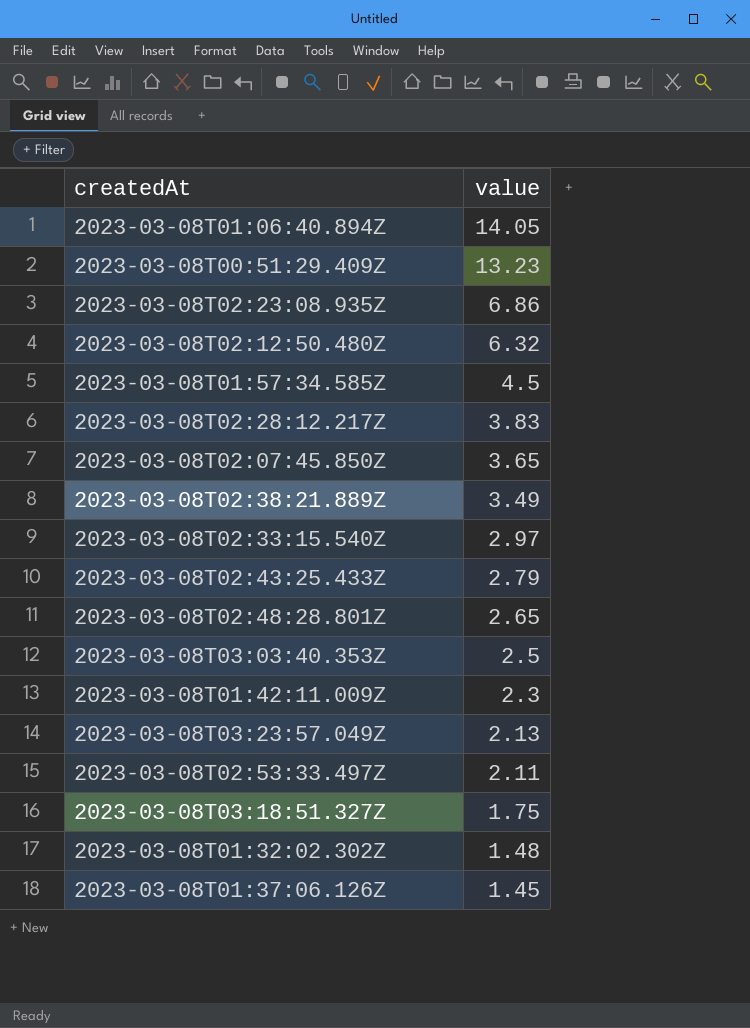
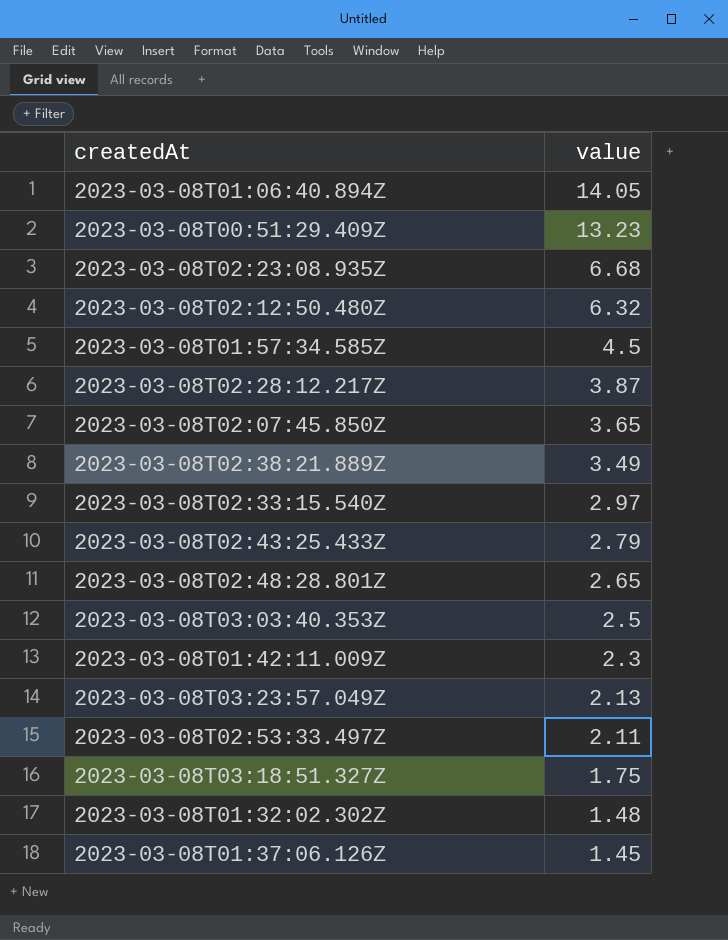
2023-03-08T02:23:08.935Z | value: 6.86 -> 6.68
2023-03-08T02:28:12.217Z | value: 3.83 -> 3.87

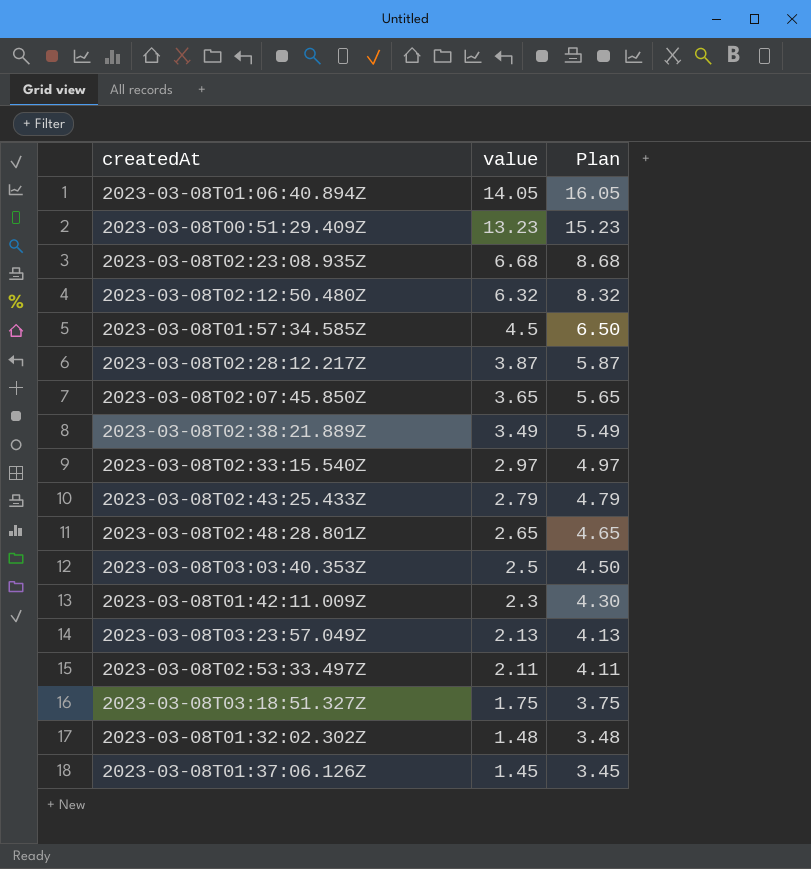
column Plan | formula: none -> [value] + 2

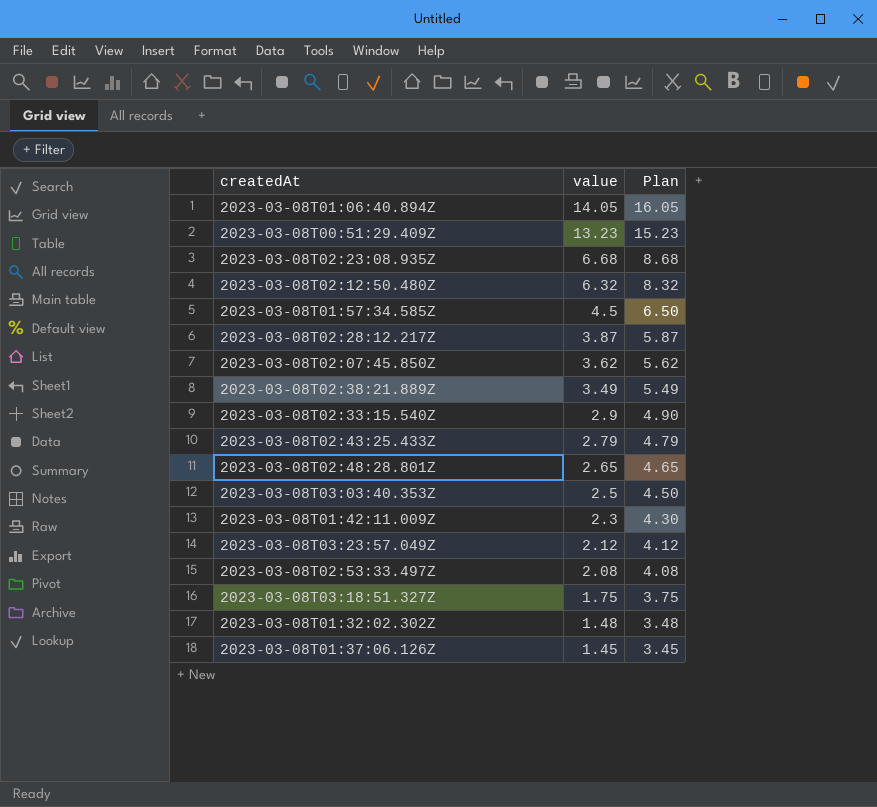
2023-03-08T02:07:45.850Z | value: 3.65 -> 3.62
2023-03-08T02:07:45.850Z | Plan: 5.65 -> 5.62
2023-03-08T02:33:15.540Z | value: 2.97 -> 2.9
2023-03-08T02:33:15.540Z | Plan: 4.97 -> 4.90
2023-03-08T03:23:57.049Z | value: 2.13 -> 2.12
2023-03-08T03:23:57.049Z | Plan: 4.13 -> 4.12
2023-03-08T02:53:33.497Z | value: 2.11 -> 2.08
2023-03-08T02:53:33.497Z | Plan: 4.11 -> 4.08

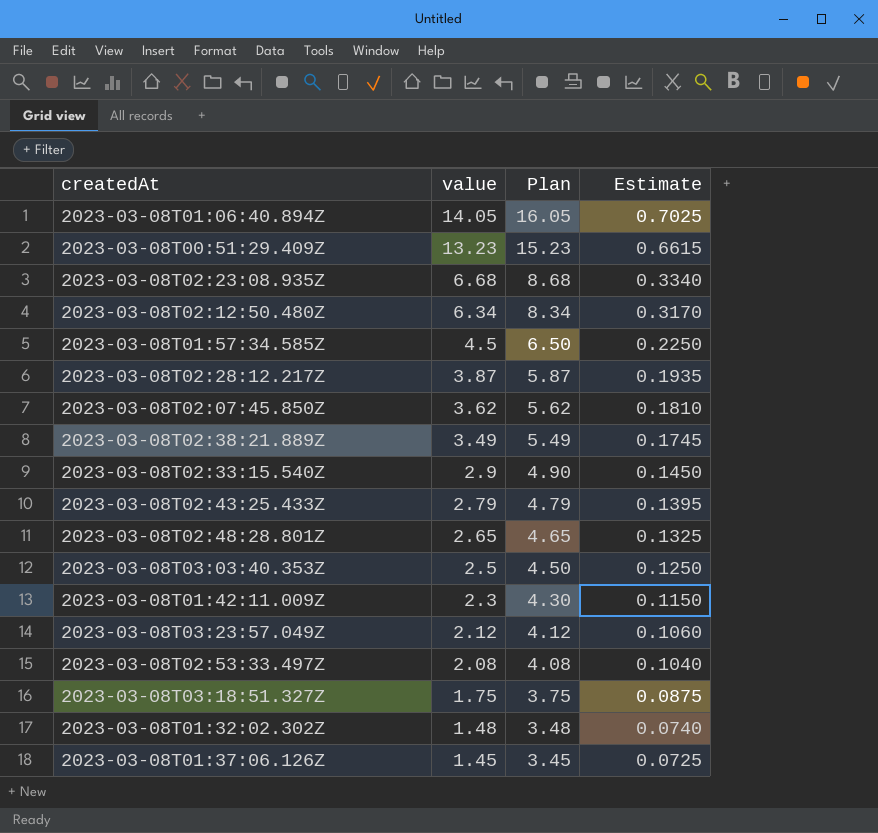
column Estimate | formula: none -> [value] * 0.05
2023-03-08T02:12:50.480Z | value: 6.32 -> 6.34
2023-03-08T02:12:50.480Z | Plan: 8.32 -> 8.34

